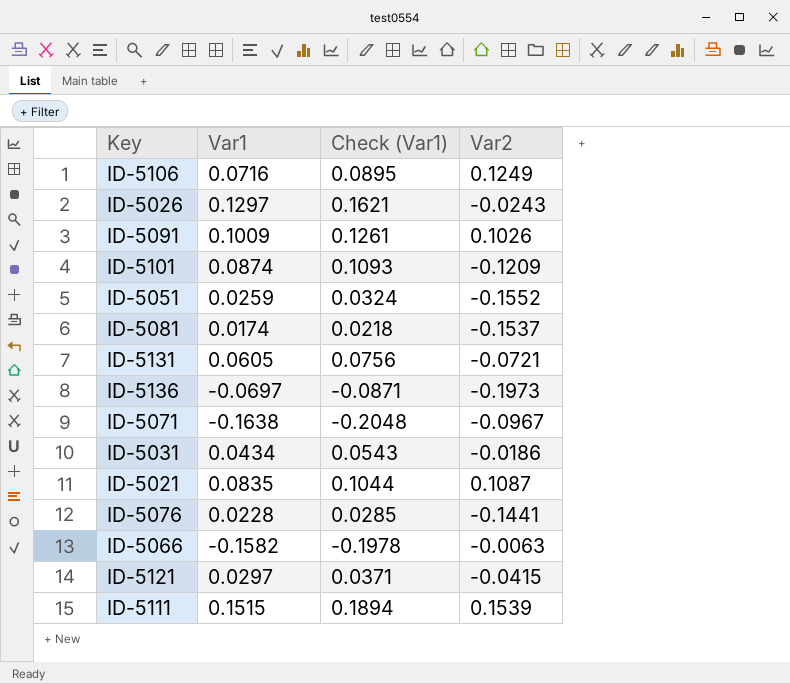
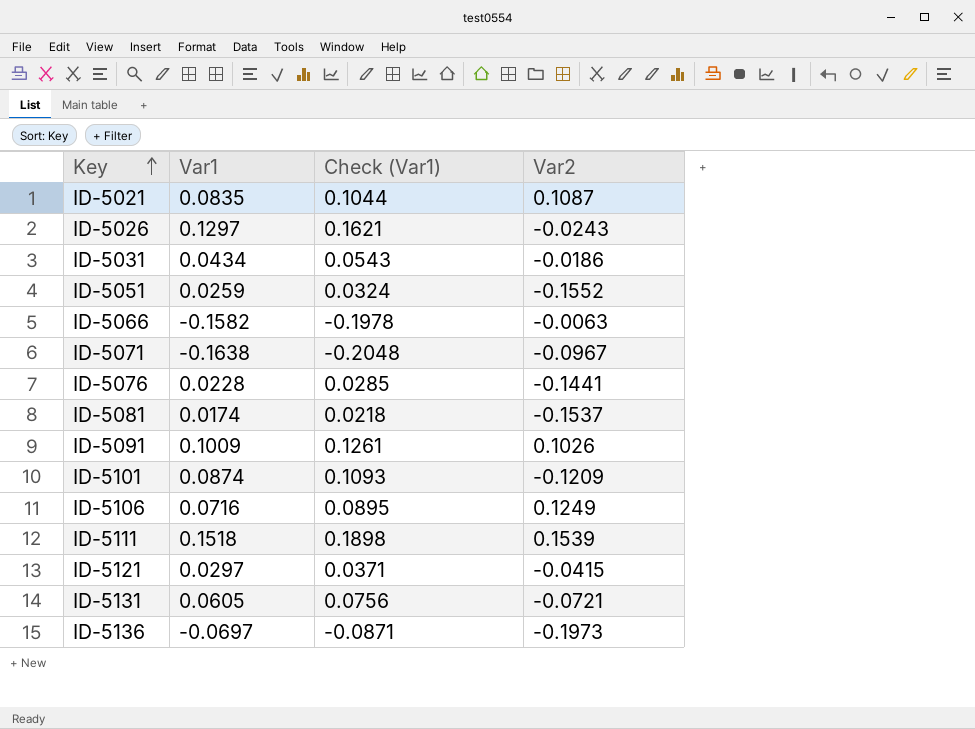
row order: none -> Key ascending
ID-5111 | Var1: 0.1515 -> 0.1518
ID-5111 | Check (Var1): 0.1894 -> 0.1898

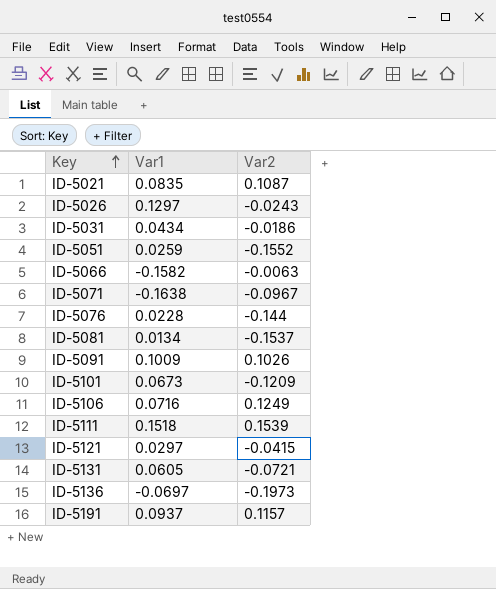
column Check (Var1) | formula: [Var1] * 1.25 -> none
ID-5076 | Var2: -0.1441 -> -0.144
ID-5081 | Var1: 0.0174 -> 0.0134
ID-5101 | Var1: 0.0874 -> 0.0673
row ID-5191: none -> 0.0937 | 0.1157

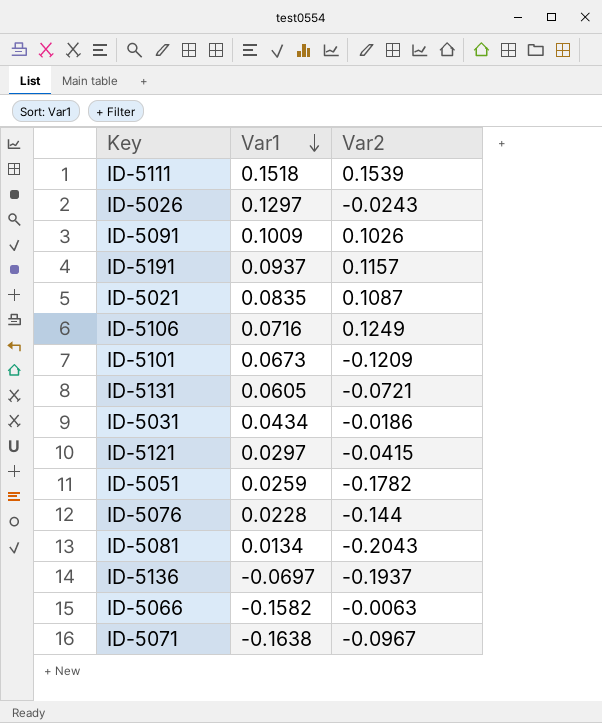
row order: Key ascending -> Var1 descending
ID-5051 | Var2: -0.1552 -> -0.1782
ID-5081 | Var2: -0.1537 -> -0.2043
ID-5136 | Var2: -0.1973 -> -0.1937

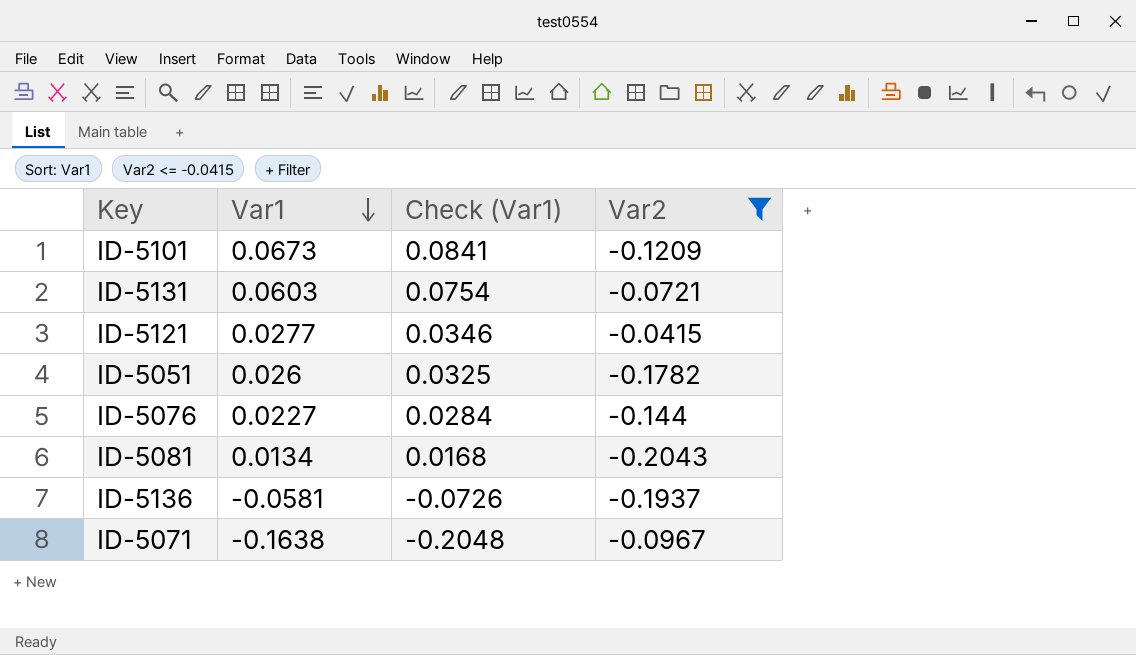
filter: none -> Var2 <= -0.0415
column Check (Var1) | formula: none -> [Var1] * 1.25
ID-5131 | Var1: 0.0605 -> 0.0603
ID-5121 | Var1: 0.0297 -> 0.0277
ID-5051 | Var1: 0.0259 -> 0.026
ID-5076 | Var1: 0.0228 -> 0.0227
ID-5136 | Var1: -0.0697 -> -0.0581

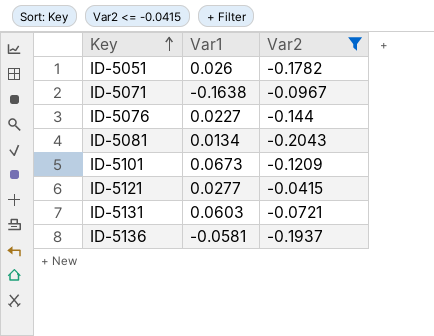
row order: Var1 descending -> Key ascending
column Check (Var1) | formula: [Var1] * 1.25 -> none

